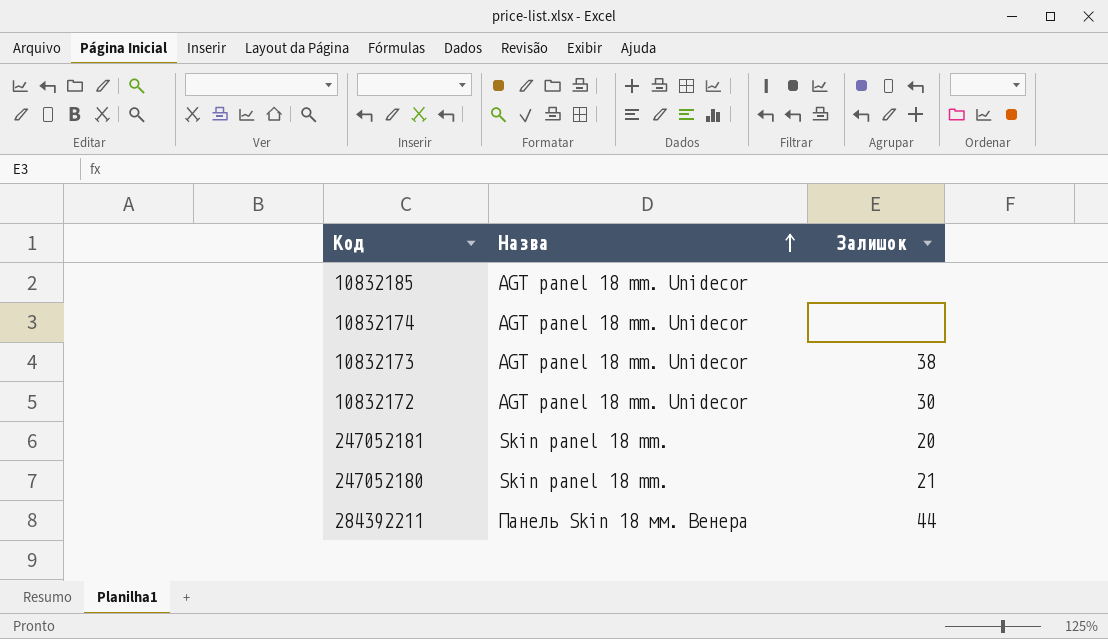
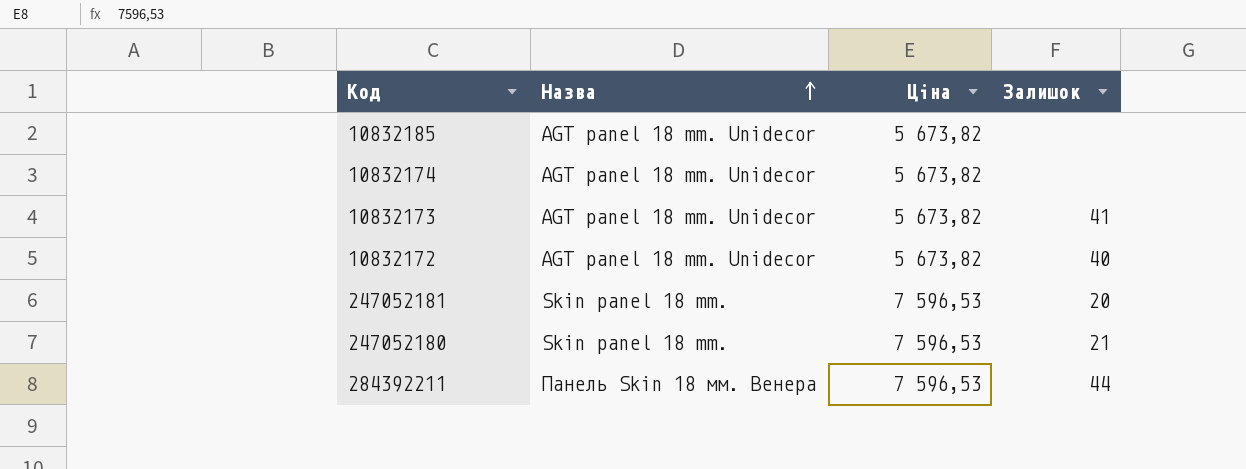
column Ціна | position: none -> 3
10832173 | Залишок: 38 -> 41
10832172 | Залишок: 30 -> 40

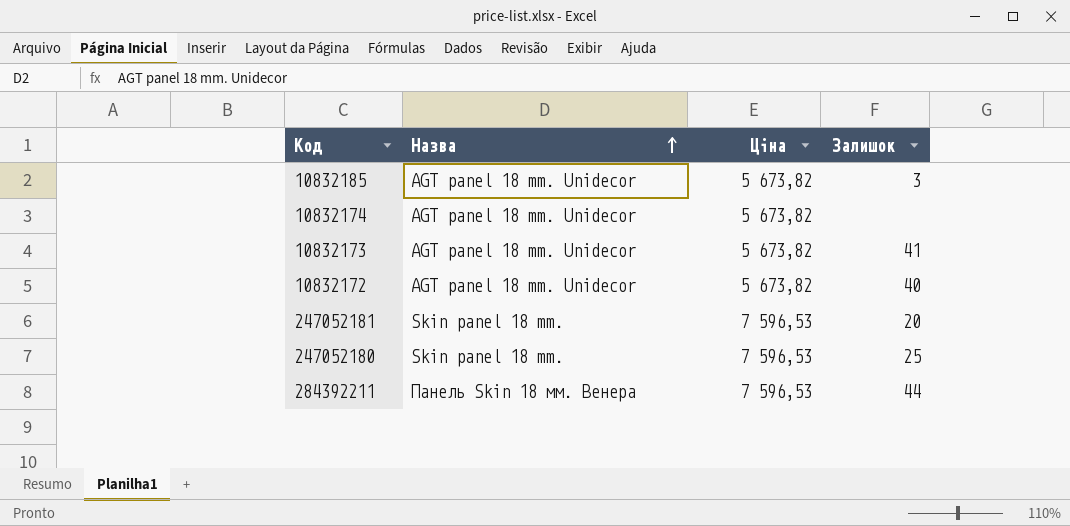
10832185 | Залишок: none -> 3
247052180 | Залишок: 21 -> 25

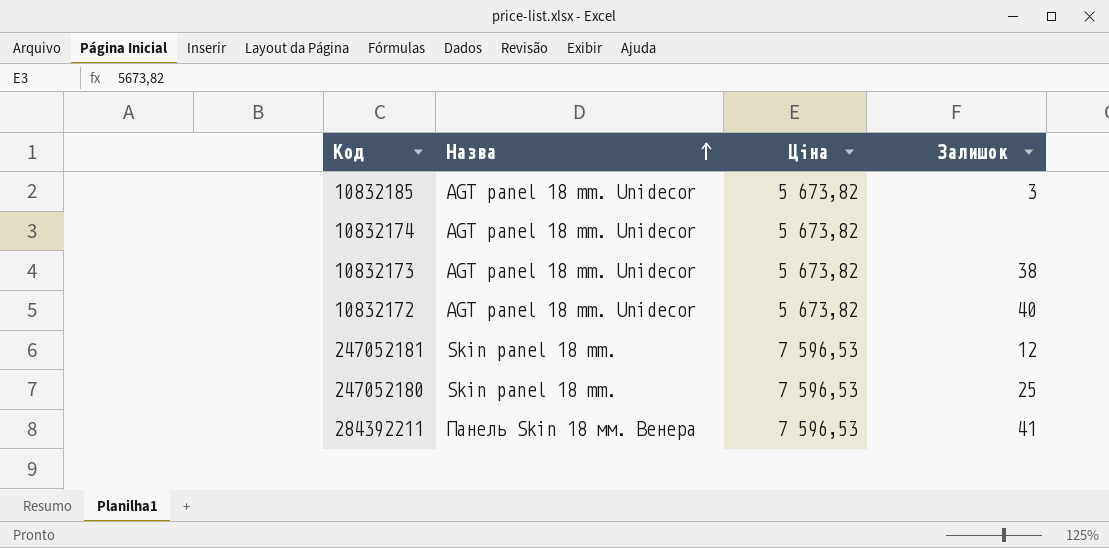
10832173 | Залишок: 41 -> 38
247052181 | Залишок: 20 -> 12
284392211 | Залишок: 44 -> 41

